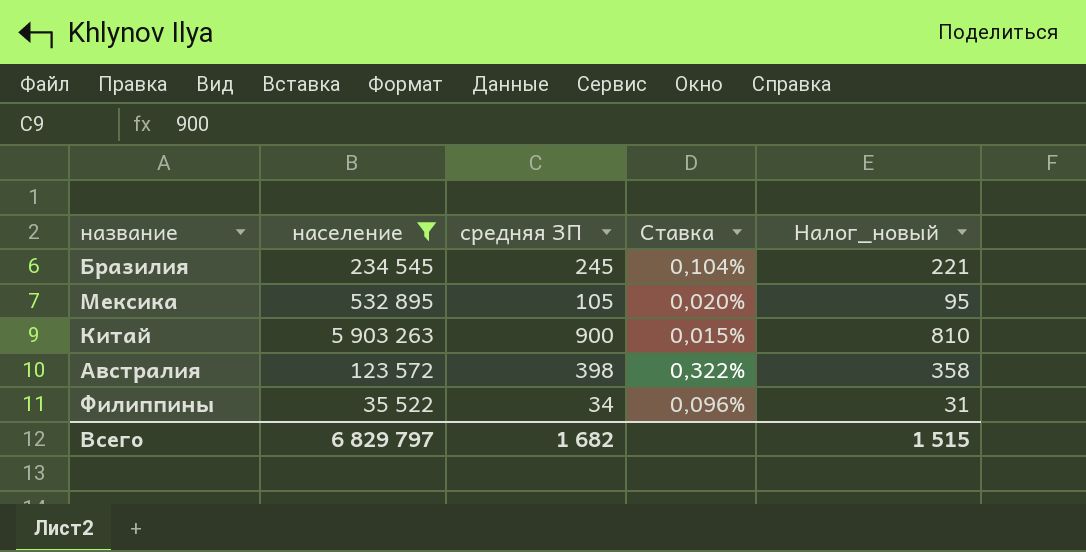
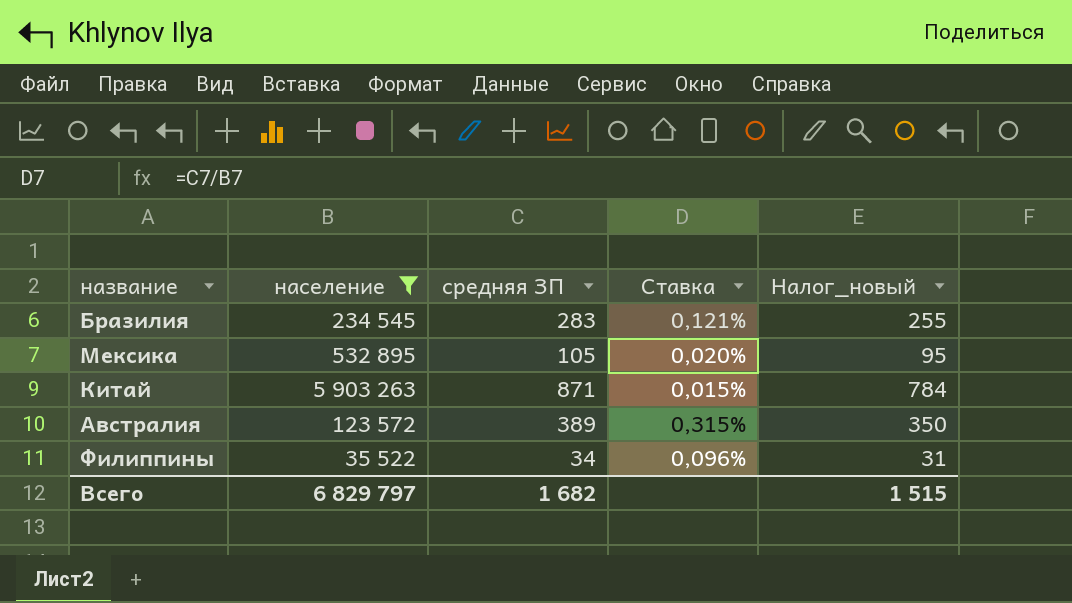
Бразилия | средняя ЗП: 245 -> 283
Бразилия | Ставка: 0,104% -> 0,121%
Бразилия | Налог_новый: 221 -> 255
Китай | средняя ЗП: 900 -> 871
Китай | Налог_новый: 810 -> 784
Австралия | средняя ЗП: 398 -> 389
Австралия | Ставка: 0,322% -> 0,315%
Австралия | Налог_новый: 358 -> 350

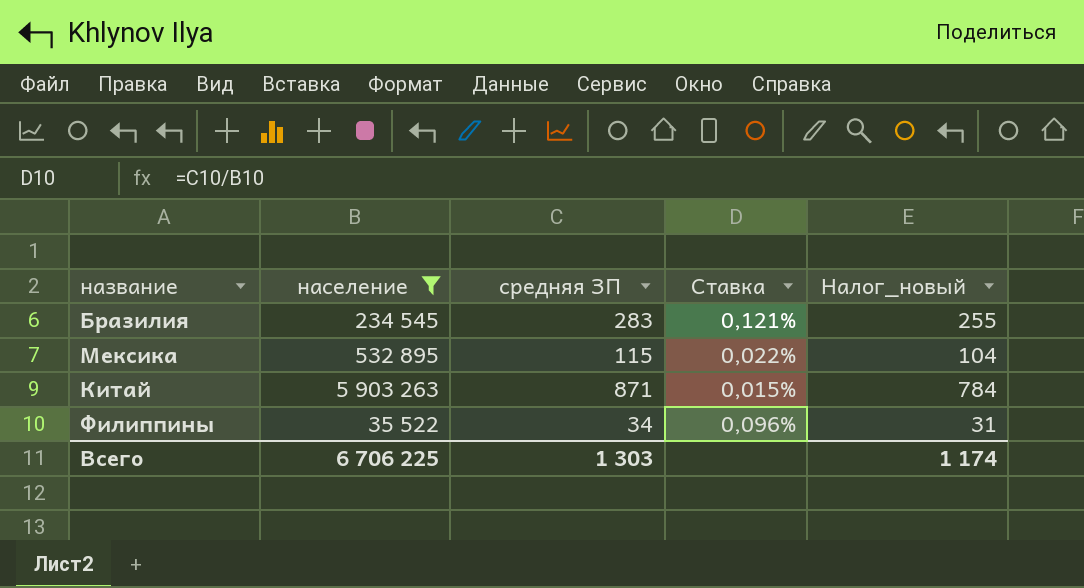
row Австралия: 123 572 | 389 | 0,315% | 350 -> none
Мексика | средняя ЗП: 105 -> 115
Мексика | Ставка: 0,020% -> 0,022%
Мексика | Налог_новый: 95 -> 104
Всего | население: 6 829 797 -> 6 706 225
Всего | средняя ЗП: 1 682 -> 1 303
Всего | Налог_новый: 1 515 -> 1 174

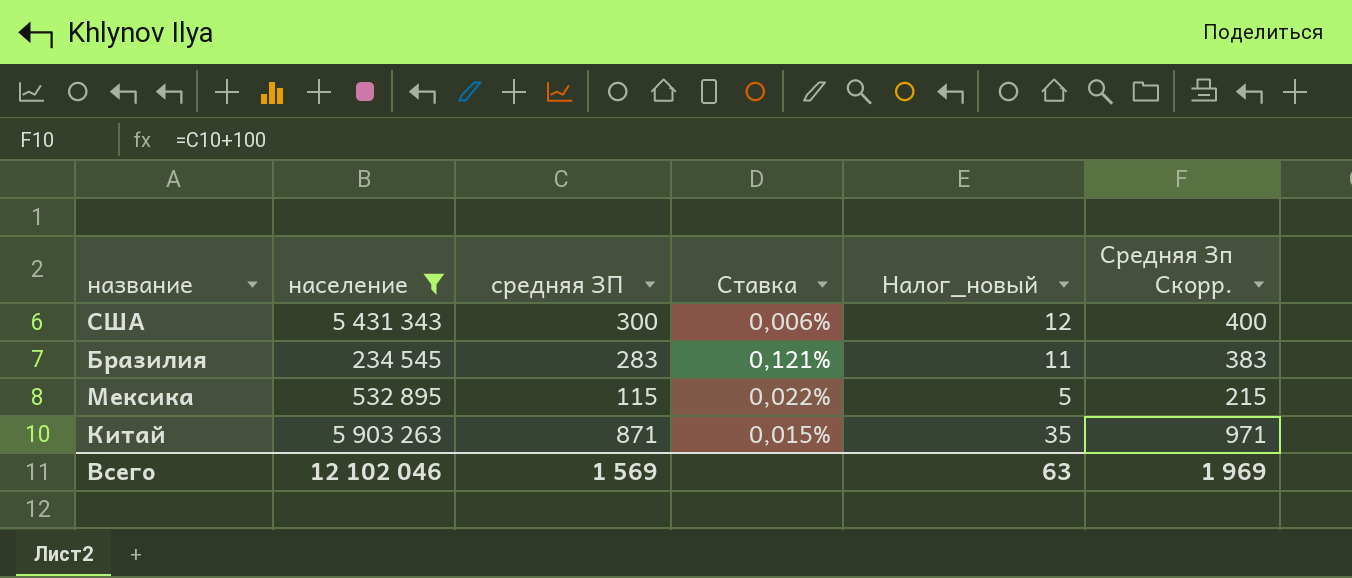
column Налог_новый | formula: [средняя ЗП] * 0,9 -> [средняя ЗП] * 0,04
column Средняя Зп Скорр. | formula: none -> [средняя ЗП] + 100
row Филиппины: 35 522 | 34 | 0,096% | 31 -> none
row США: none -> 5 431 343 | 300 | 0,006% | 12 | 400
Всего | население: 6 706 225 -> 12 102 046
Всего | средняя ЗП: 1 303 -> 1 569
Всего | Налог_новый: 1 174 -> 63

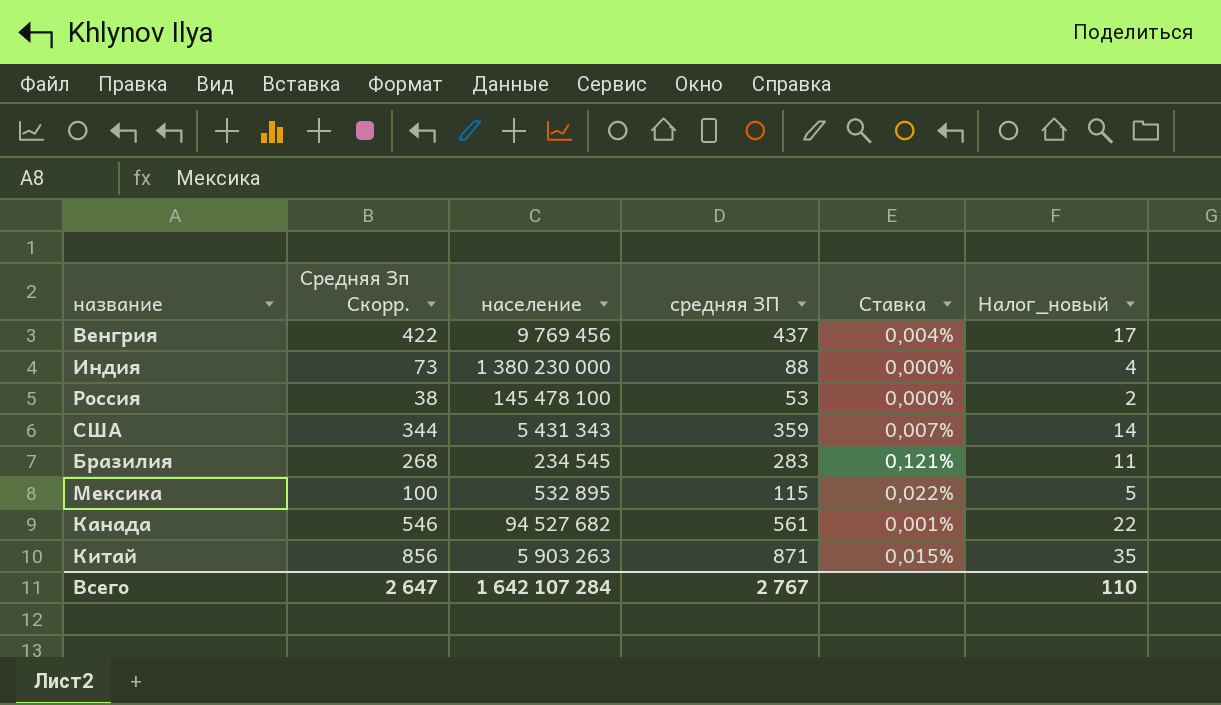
filter: население <= 5 903 263 -> none
column Средняя Зп Скорр. | formula: [средняя ЗП] + 100 -> [средняя ЗП] - 15
column Средняя Зп Скорр. | position: 6 -> 2
США | средняя ЗП: 300 -> 359
США | Ставка: 0,006% -> 0,007%
США | Налог_новый: 12 -> 14
Всего | Средняя Зп Скорр.: 1 969 -> 2 647
Всего | население: 12 102 046 -> 1 642 107 284
Всего | средняя ЗП: 1 569 -> 2 767
Всего | Налог_новый: 63 -> 110

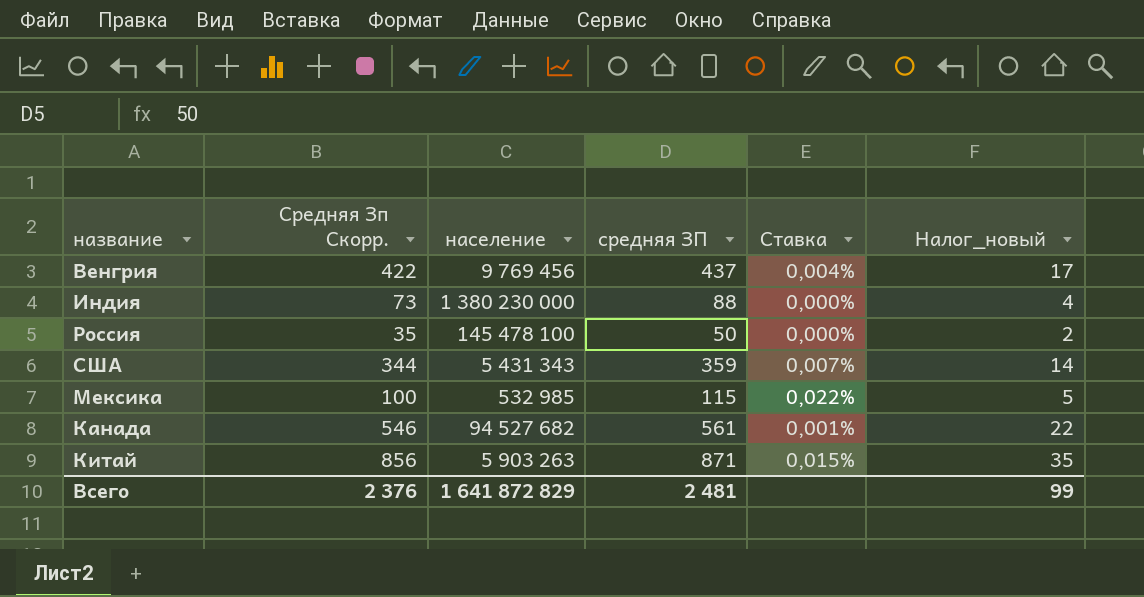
row Бразилия: 268 | 234 545 | 283 | 0,121% | 11 -> none
Россия | Средняя Зп Скорр.: 38 -> 35
Россия | средняя ЗП: 53 -> 50
Мексика | население: 532 895 -> 532 985
Всего | Средняя Зп Скорр.: 2 647 -> 2 376
Всего | население: 1 642 107 284 -> 1 641 872 829
Всего | средняя ЗП: 2 767 -> 2 481
Всего | Налог_новый: 110 -> 99

